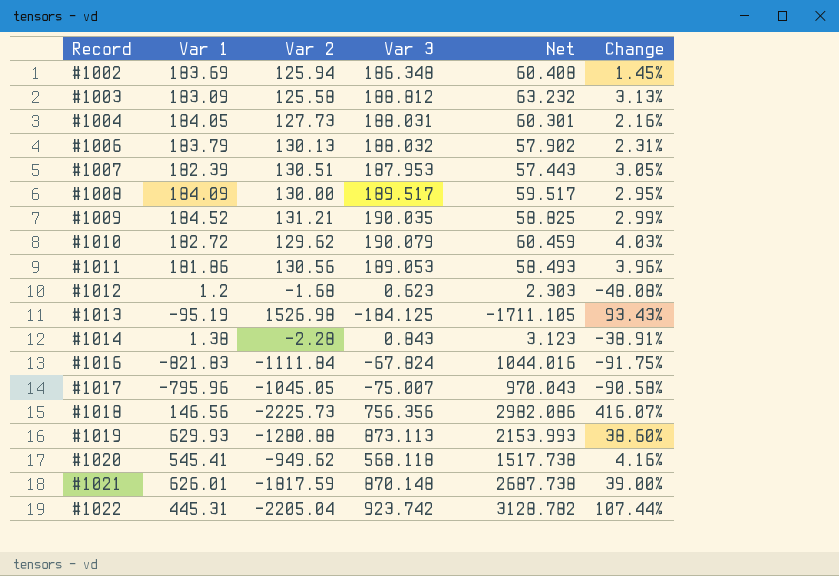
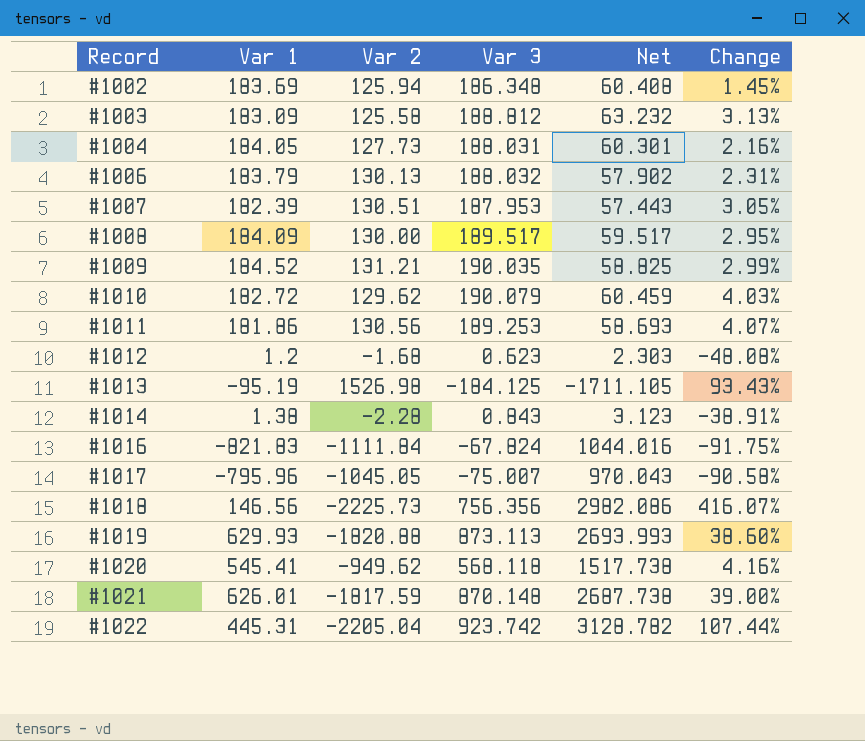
#1011 | Var 3: 189.053 -> 189.253
#1011 | Net: 58.493 -> 58.693
#1011 | Change: 3.96% -> 4.07%
#1019 | Var 2: -1280.88 -> -1820.88
#1019 | Net: 2153.993 -> 2693.993

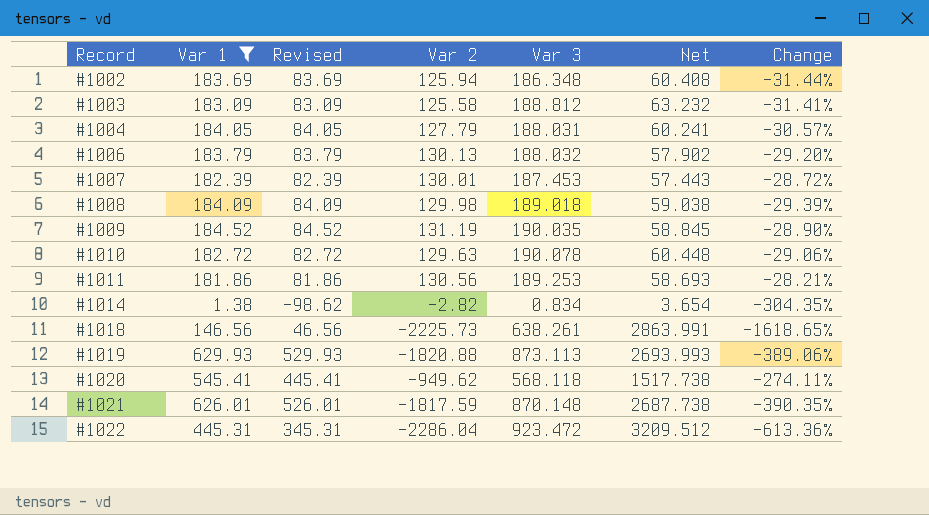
filter: none -> Var 1 >= 1.38
column Revised | formula: none -> [Var 1] - 100
column Change | formula: ([Var 3] - [Var 1]) / [Var 1] -> ([Var 2] - [Var 1]) / [Var 1]
#1004 | Var 2: 127.73 -> 127.79
#1004 | Net: 60.301 -> 60.241
#1007 | Var 2: 130.51 -> 130.01
#1007 | Var 3: 187.953 -> 187.453
#1008 | Var 2: 130.00 -> 129.98
#1008 | Var 3: 189.517 -> 189.018
#1008 | Net: 59.517 -> 59.038
#1009 | Var 2: 131.21 -> 131.19
#1009 | Net: 58.825 -> 58.845
#1010 | Var 2: 129.62 -> 129.63
#1010 | Var 3: 190.079 -> 190.078
#1010 | Net: 60.459 -> 60.448
#1014 | Var 2: -2.28 -> -2.82
#1014 | Var 3: 0.843 -> 0.834
#1014 | Net: 3.123 -> 3.654
#1018 | Var 3: 756.356 -> 638.261
#1018 | Net: 2982.086 -> 2863.991
#1022 | Var 2: -2205.04 -> -2286.04
#1022 | Var 3: 923.742 -> 923.472
#1022 | Net: 3128.782 -> 3209.512

